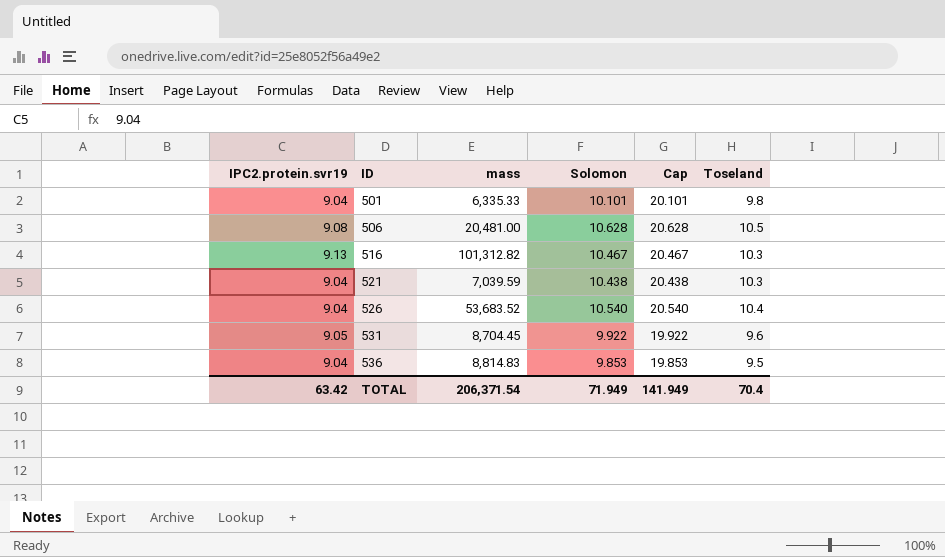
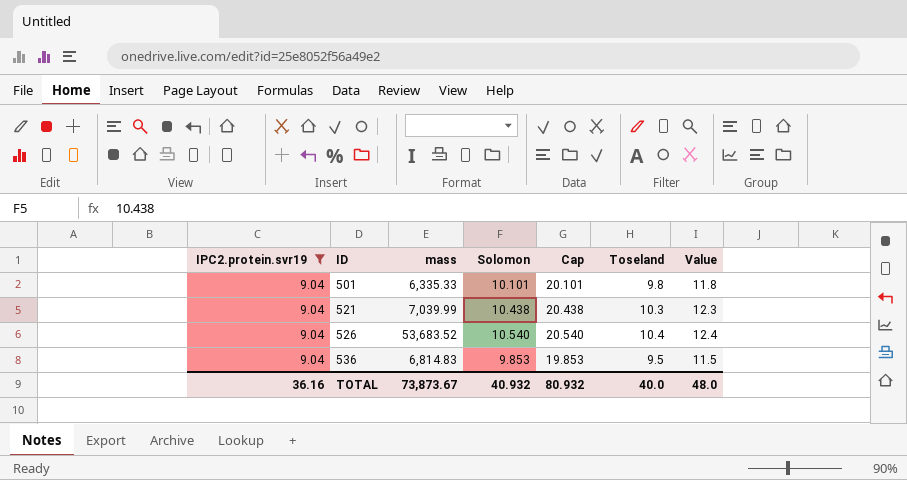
filter: none -> IPC2.protein.svr19 = 9.04
column Value | formula: none -> [Toseland] + 2
521 | mass: 7,039.59 -> 7,039.99
536 | mass: 8,814.83 -> 6,814.83
TOTAL | IPC2.protein.svr19: 63.42 -> 36.16
TOTAL | mass: 206,371.54 -> 73,873.67
TOTAL | Solomon: 71.949 -> 40.932
TOTAL | Cap: 141.949 -> 80.932
TOTAL | Toseland: 70.4 -> 40.0

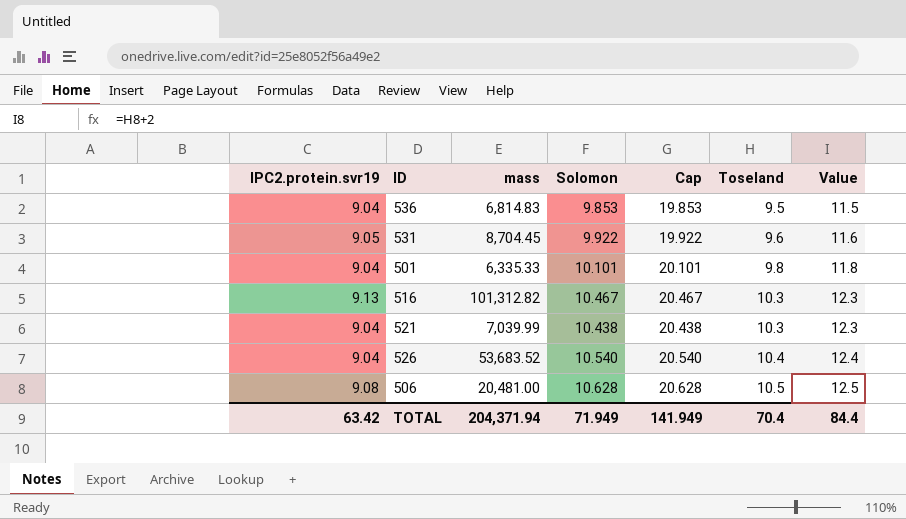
filter: IPC2.protein.svr19 = 9.04 -> none
row order: ID ascending -> Toseland ascending
TOTAL | IPC2.protein.svr19: 36.16 -> 63.42
TOTAL | mass: 73,873.67 -> 204,371.94
TOTAL | Solomon: 40.932 -> 71.949
TOTAL | Cap: 80.932 -> 141.949
TOTAL | Toseland: 40.0 -> 70.4
TOTAL | Value: 48.0 -> 84.4

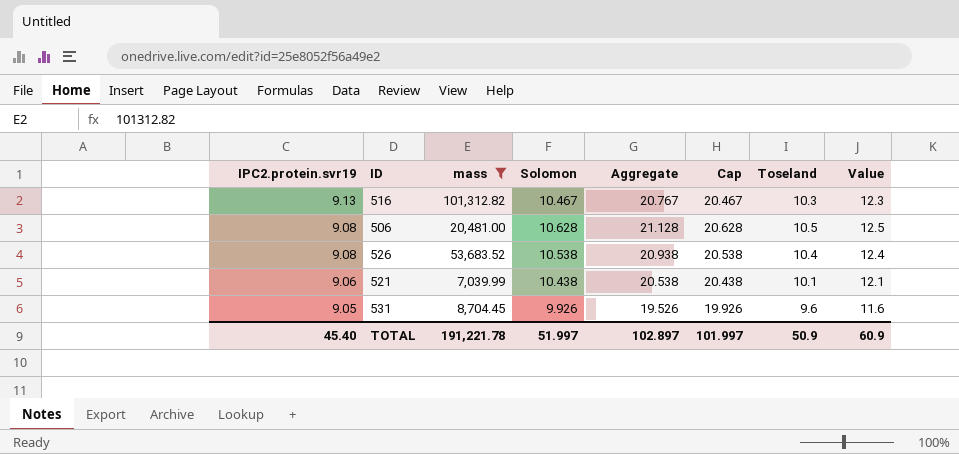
filter: none -> mass >= 7,039.99
row order: Toseland ascending -> IPC2.protein.svr19 descending
column Aggregate | formula: none -> [Solomon] + [Toseland]
526 | IPC2.protein.svr19: 9.04 -> 9.08
526 | Solomon: 10.540 -> 10.538
526 | Cap: 20.540 -> 20.538
521 | IPC2.protein.svr19: 9.04 -> 9.06
521 | Toseland: 10.3 -> 10.1
521 | Value: 12.3 -> 12.1
531 | Solomon: 9.922 -> 9.926
531 | Cap: 19.922 -> 19.926
TOTAL | IPC2.protein.svr19: 63.42 -> 45.40
TOTAL | mass: 204,371.94 -> 191,221.78
TOTAL | Solomon: 71.949 -> 51.997
TOTAL | Cap: 141.949 -> 101.997
TOTAL | Toseland: 70.4 -> 50.9
TOTAL | Value: 84.4 -> 60.9

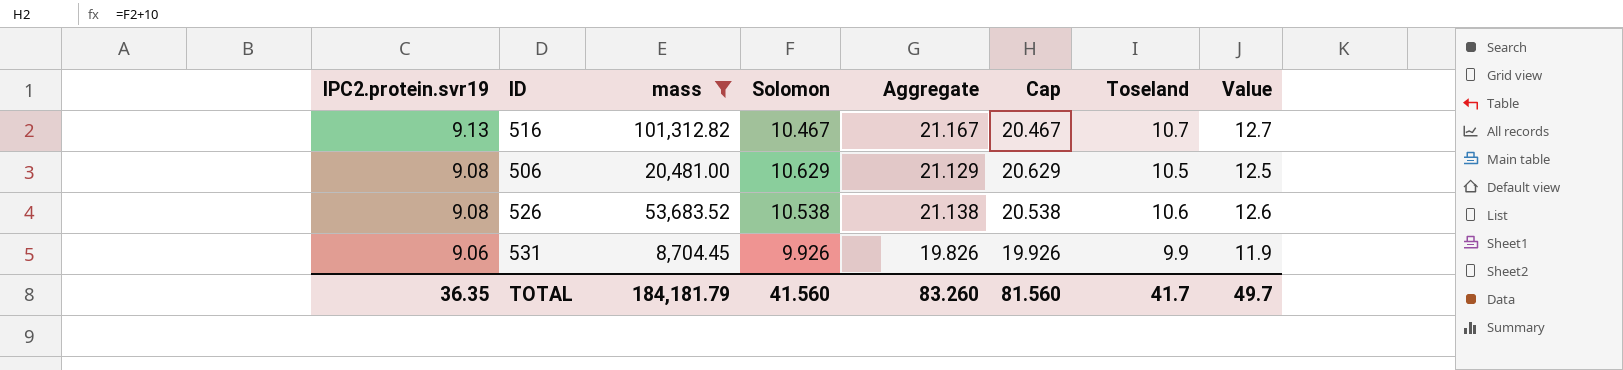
row 521: 9.06 | 7,039.99 | 10.438 | 20.538 | 20.438 | 10.1 | 12.1 -> none
516 | Aggregate: 20.767 -> 21.167
516 | Toseland: 10.3 -> 10.7
516 | Value: 12.3 -> 12.7
506 | Solomon: 10.628 -> 10.629
506 | Aggregate: 21.128 -> 21.129
506 | Cap: 20.628 -> 20.629
526 | Aggregate: 20.938 -> 21.138
526 | Toseland: 10.4 -> 10.6
526 | Value: 12.4 -> 12.6
531 | IPC2.protein.svr19: 9.05 -> 9.06
531 | Aggregate: 19.526 -> 19.826
531 | Toseland: 9.6 -> 9.9
531 | Value: 11.6 -> 11.9
TOTAL | IPC2.protein.svr19: 45.40 -> 36.35
TOTAL | mass: 191,221.78 -> 184,181.79
TOTAL | Solomon: 51.997 -> 41.560
TOTAL | Aggregate: 102.897 -> 83.260
TOTAL | Cap: 101.997 -> 81.560
TOTAL | Toseland: 50.9 -> 41.7
TOTAL | Value: 60.9 -> 49.7

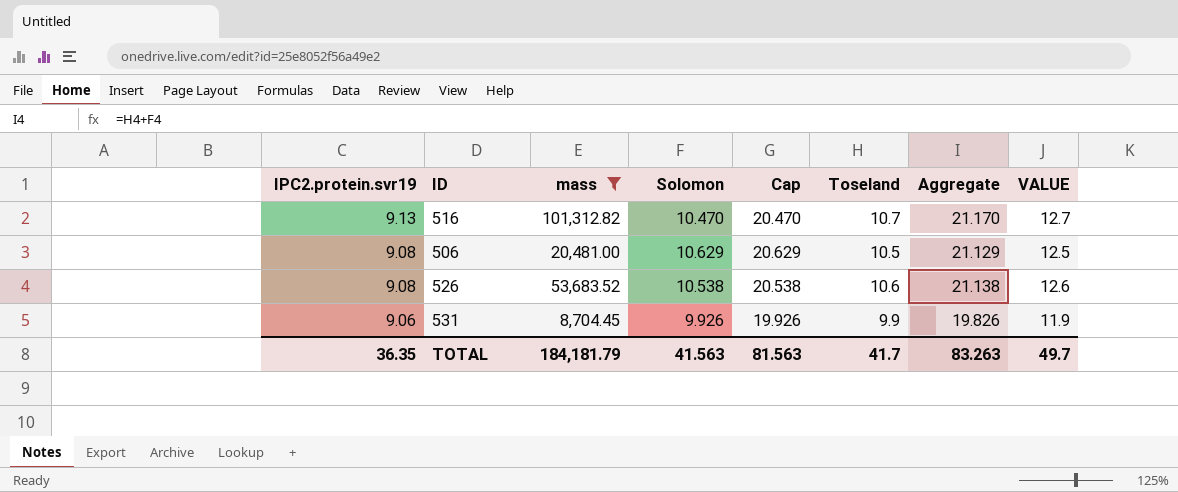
column Aggregate | position: 5 -> 7
column name: Value -> VALUE
516 | Solomon: 10.467 -> 10.470
516 | Cap: 20.467 -> 20.470
516 | Aggregate: 21.167 -> 21.170
TOTAL | Solomon: 41.560 -> 41.563
TOTAL | Cap: 81.560 -> 81.563
TOTAL | Aggregate: 83.260 -> 83.263

